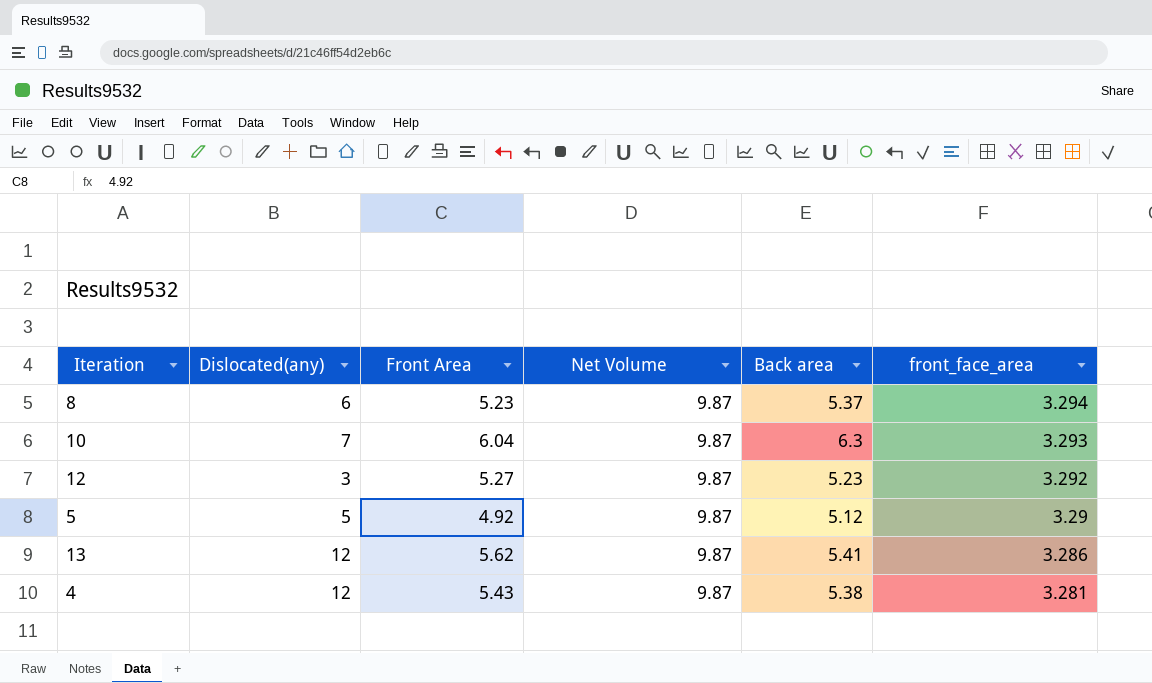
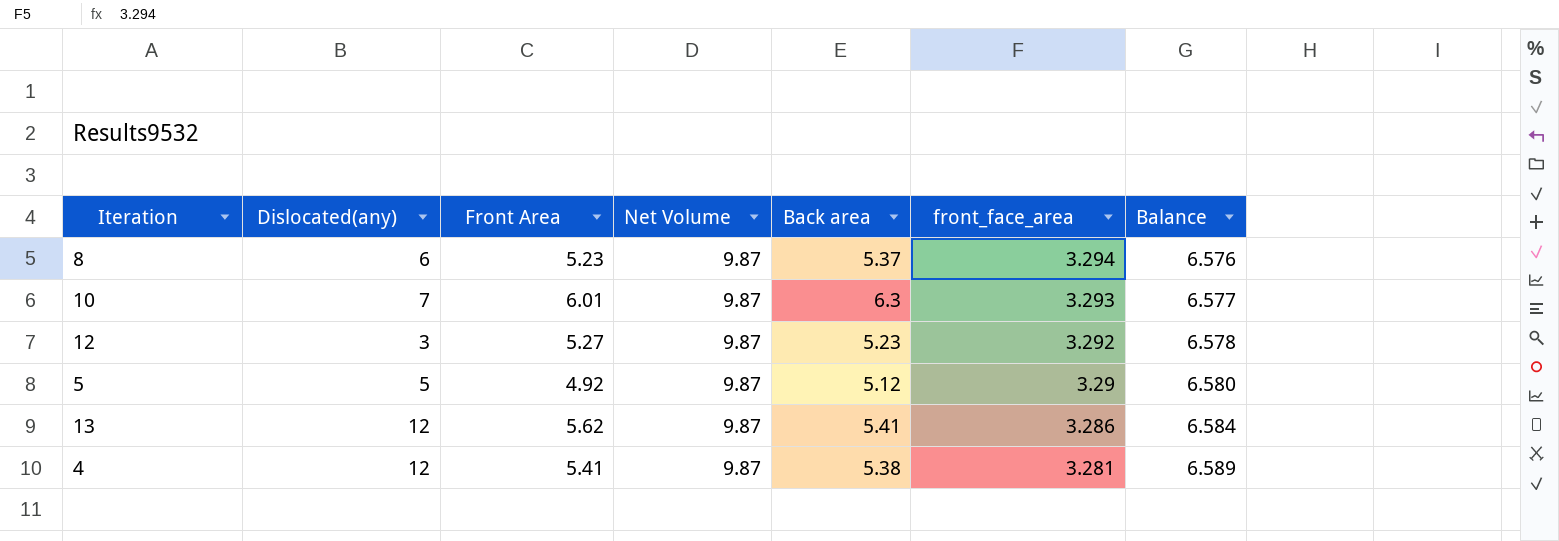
column Balance | formula: none -> [Net Volume] - [front_face_area]
10 | Front Area: 6.04 -> 6.01
4 | Front Area: 5.43 -> 5.41

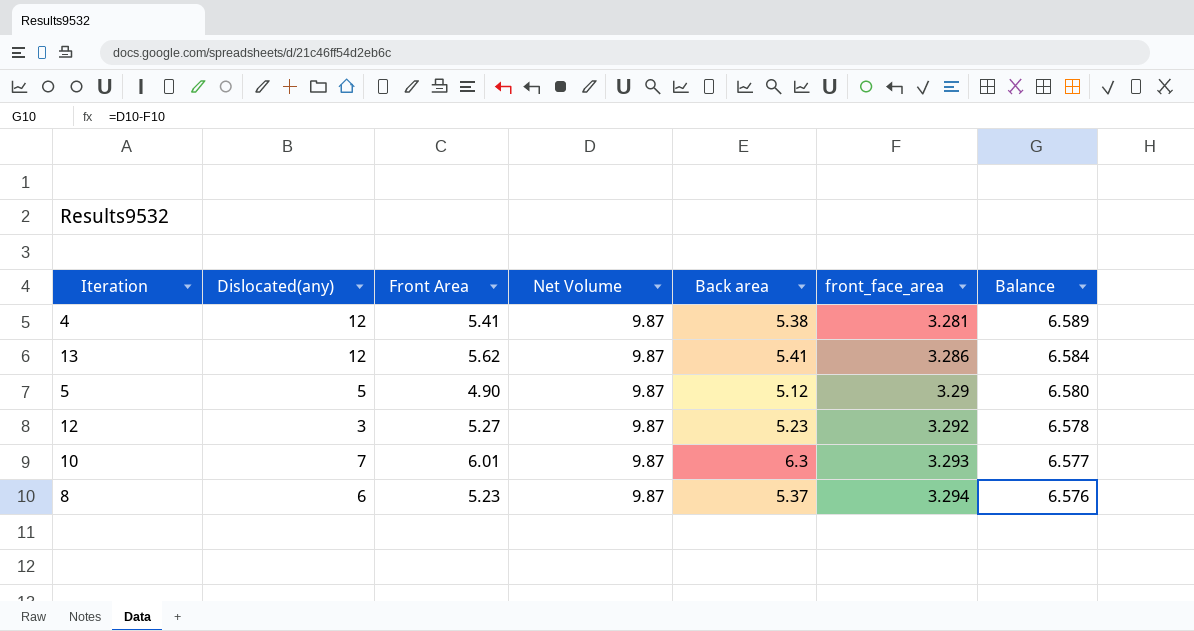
row order: front_face_area descending -> front_face_area ascending
5 | Front Area: 4.92 -> 4.90

